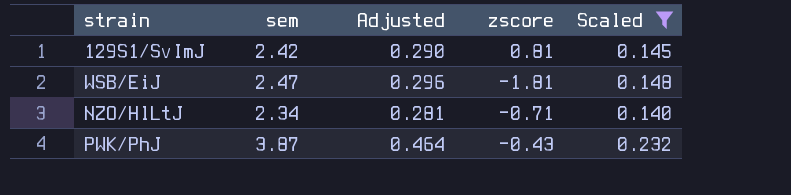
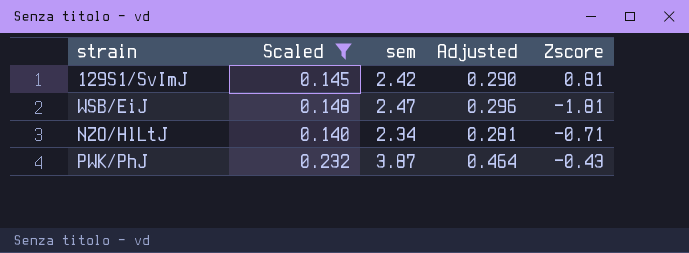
column Scaled | position: 5 -> 2
column name: zscore -> Zscore

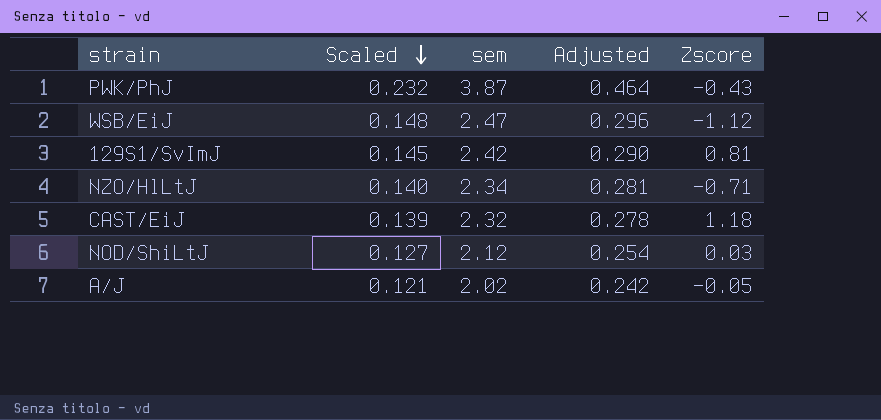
filter: Scaled >= 0.140 -> none
row order: none -> Scaled descending
WSB/EiJ | Zscore: -1.81 -> -1.12

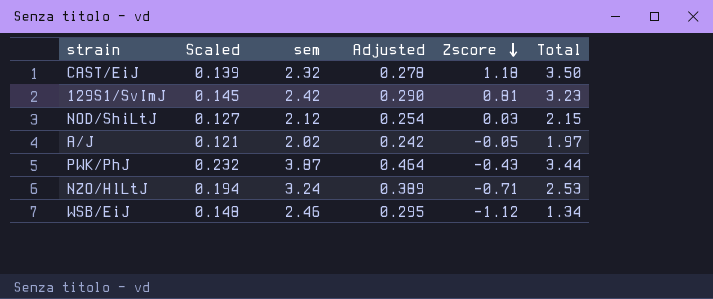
row order: Scaled descending -> Zscore descending
column Total | formula: none -> [sem] + [Zscore]
NZO/HlLtJ | Scaled: 0.140 -> 0.194
NZO/HlLtJ | sem: 2.34 -> 3.24
NZO/HlLtJ | Adjusted: 0.281 -> 0.389
WSB/EiJ | sem: 2.47 -> 2.46
WSB/EiJ | Adjusted: 0.296 -> 0.295

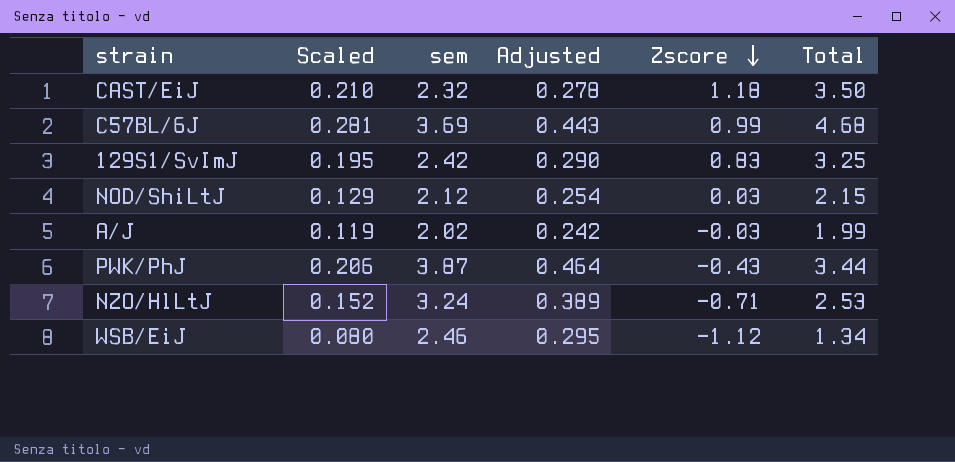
column Scaled | formula: [sem] * 0.06 -> [Total] * 0.06
row C57BL/6J: none -> 0.281 | 3.69 | 0.443 | 0.99 | 4.68
129S1/SvImJ | Zscore: 0.81 -> 0.83
129S1/SvImJ | Total: 3.23 -> 3.25
A/J | Zscore: -0.05 -> -0.03
A/J | Total: 1.97 -> 1.99

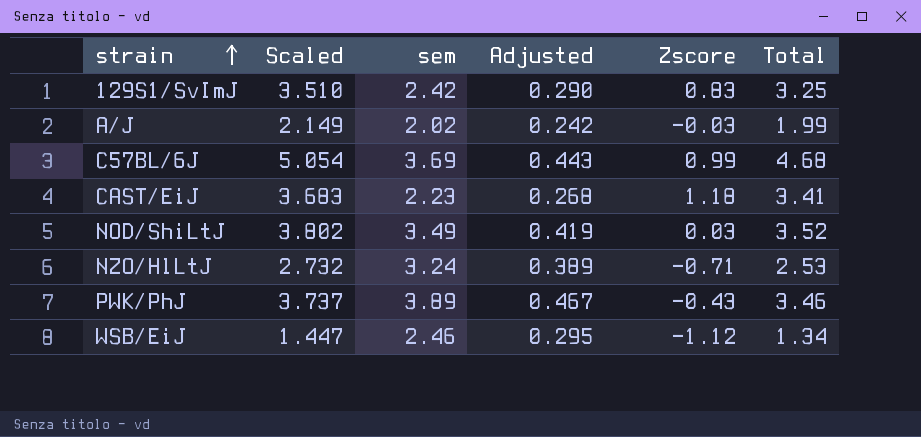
row order: Zscore descending -> strain ascending
column Scaled | formula: [Total] * 0.06 -> [Total] * 1.08
CAST/EiJ | sem: 2.32 -> 2.23
CAST/EiJ | Adjusted: 0.278 -> 0.268
CAST/EiJ | Total: 3.50 -> 3.41
NOD/ShiLtJ | sem: 2.12 -> 3.49
NOD/ShiLtJ | Adjusted: 0.254 -> 0.419
NOD/ShiLtJ | Total: 2.15 -> 3.52
PWK/PhJ | sem: 3.87 -> 3.89
PWK/PhJ | Adjusted: 0.464 -> 0.467
PWK/PhJ | Total: 3.44 -> 3.46

